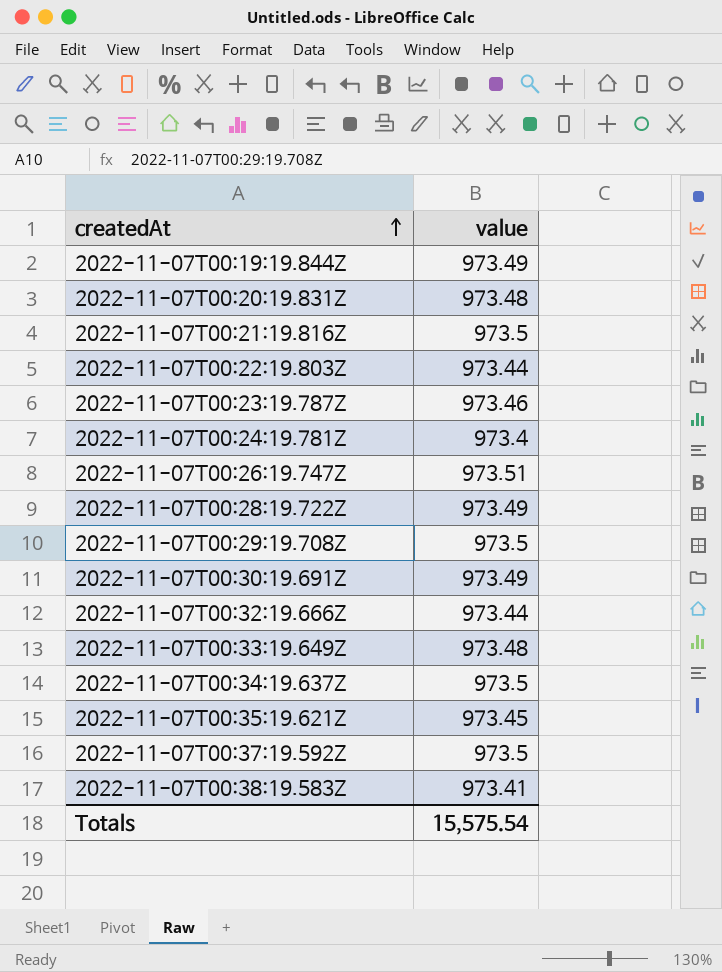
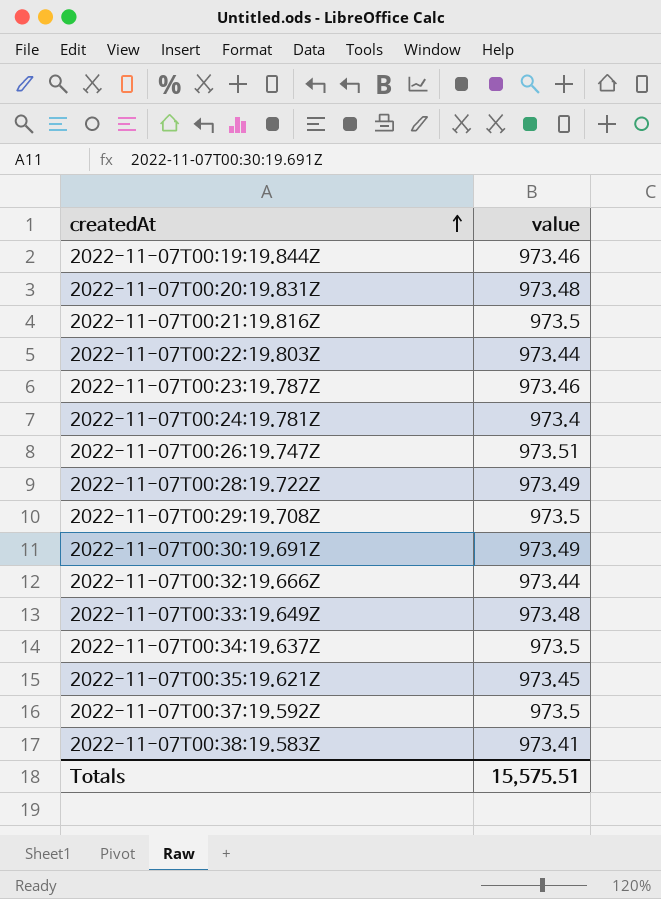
2022-11-07T00:19:19.844Z | value: 973.49 -> 973.46
Totals | value: 15,575.54 -> 15,575.51

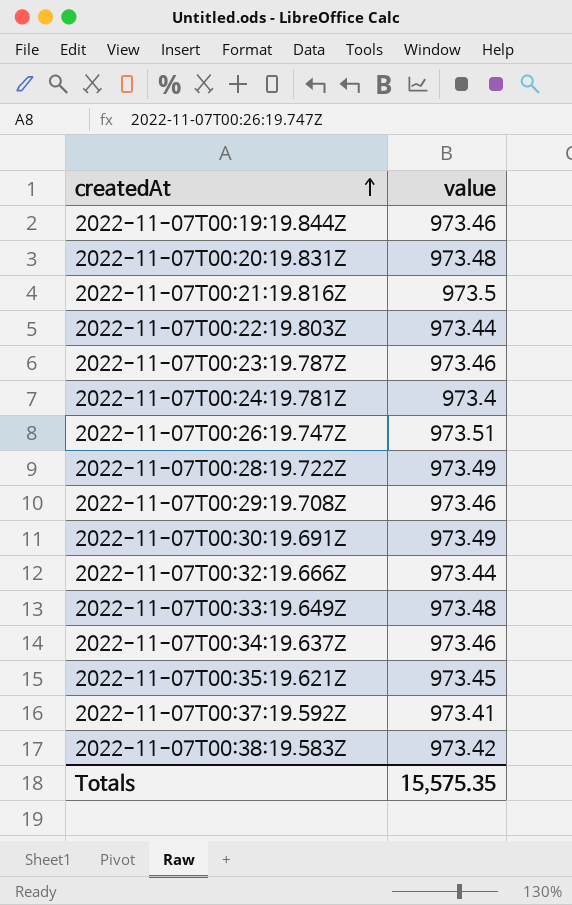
2022-11-07T00:29:19.708Z | value: 973.5 -> 973.46
2022-11-07T00:34:19.637Z | value: 973.5 -> 973.46
2022-11-07T00:37:19.592Z | value: 973.5 -> 973.41
2022-11-07T00:38:19.583Z | value: 973.41 -> 973.42
Totals | value: 15,575.51 -> 15,575.35

